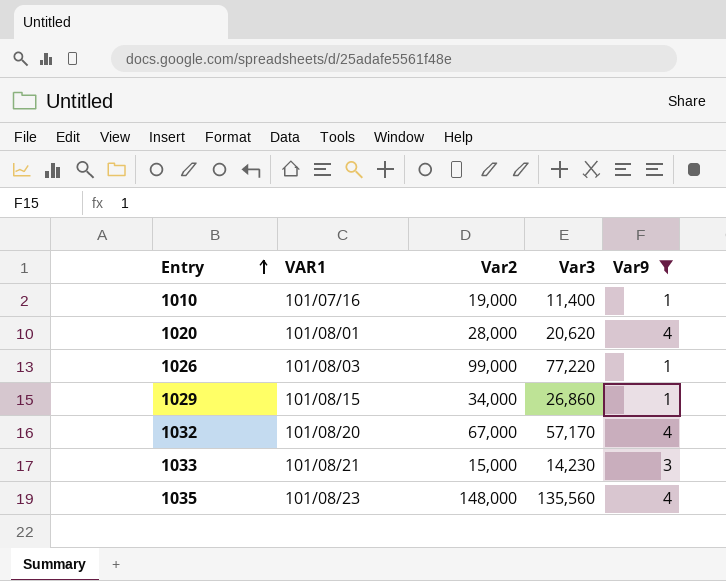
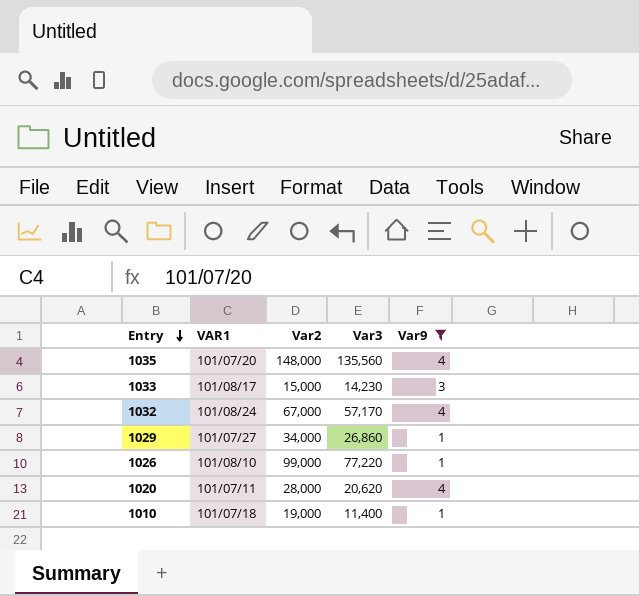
row order: Entry ascending -> Entry descending
1035 | VAR1: 101/08/23 -> 101/07/20
1033 | VAR1: 101/08/21 -> 101/08/17
1032 | VAR1: 101/08/20 -> 101/08/24
1029 | VAR1: 101/08/15 -> 101/07/27
1026 | VAR1: 101/08/03 -> 101/08/10
1020 | VAR1: 101/08/01 -> 101/07/11
1010 | VAR1: 101/07/16 -> 101/07/18

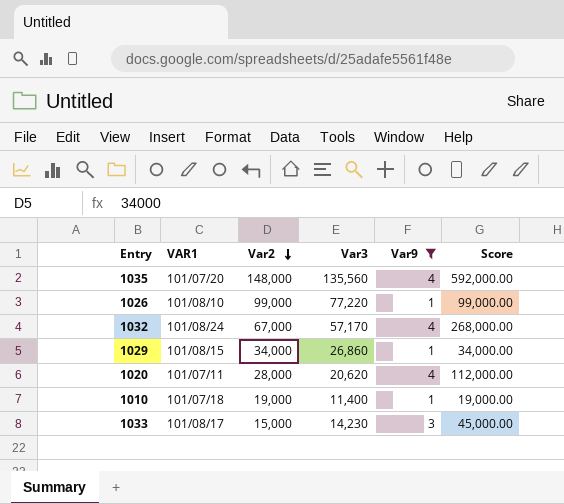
row order: Entry descending -> Var2 descending
column Score | formula: none -> [Var2] * [Var9]
1029 | VAR1: 101/07/27 -> 101/08/15

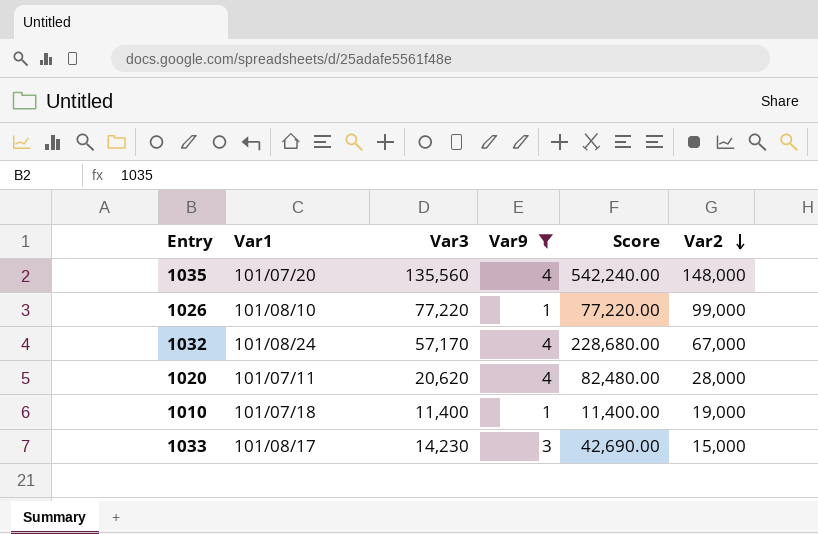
column name: VAR1 -> Var1
column Score | formula: [Var2] * [Var9] -> [Var3] * [Var9]
column Var2 | position: 3 -> 6
row 1029: 101/08/15 | 34,000 | 26,860 | 1 | 34,000.00 -> none

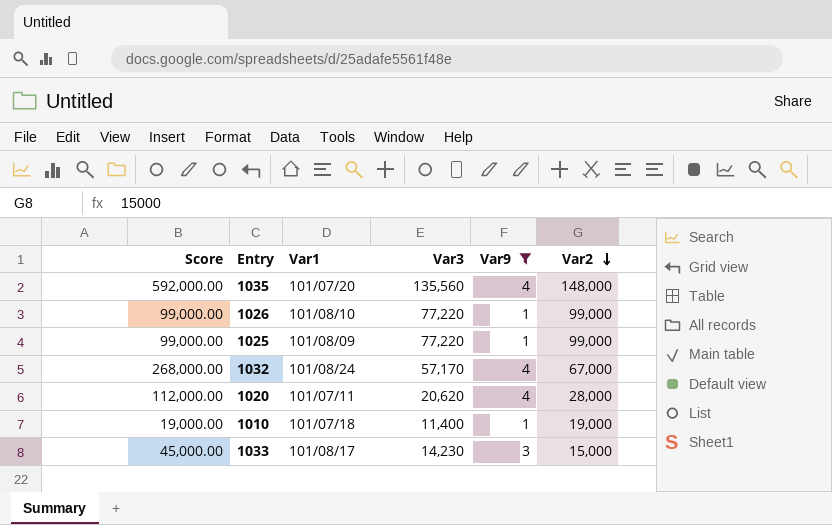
column Score | formula: [Var3] * [Var9] -> [Var9] * [Var2]
column Score | position: 5 -> 1
row 1025: none -> 99,000.00 | 101/08/09 | 77,220 | 1 | 99,000

